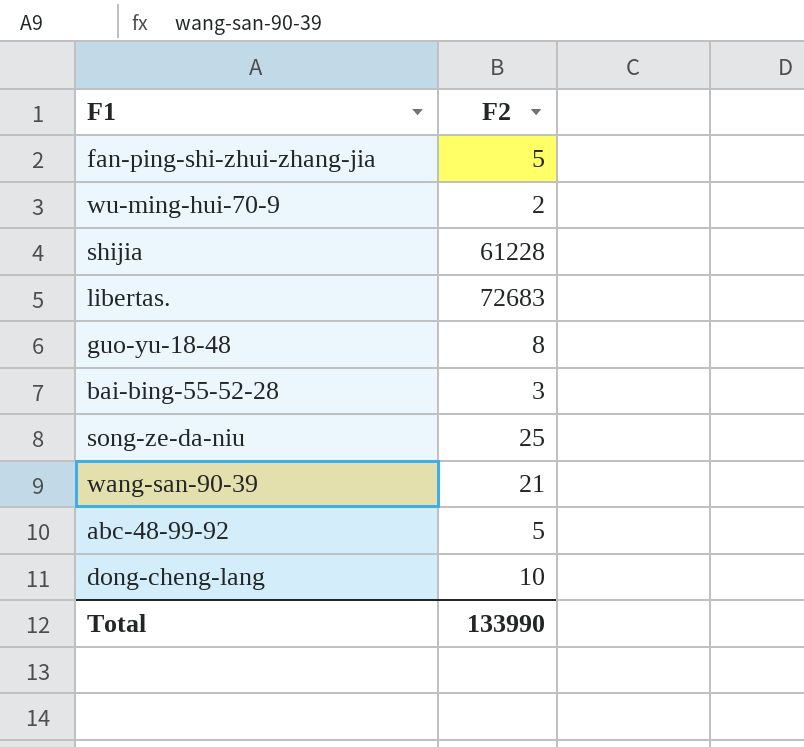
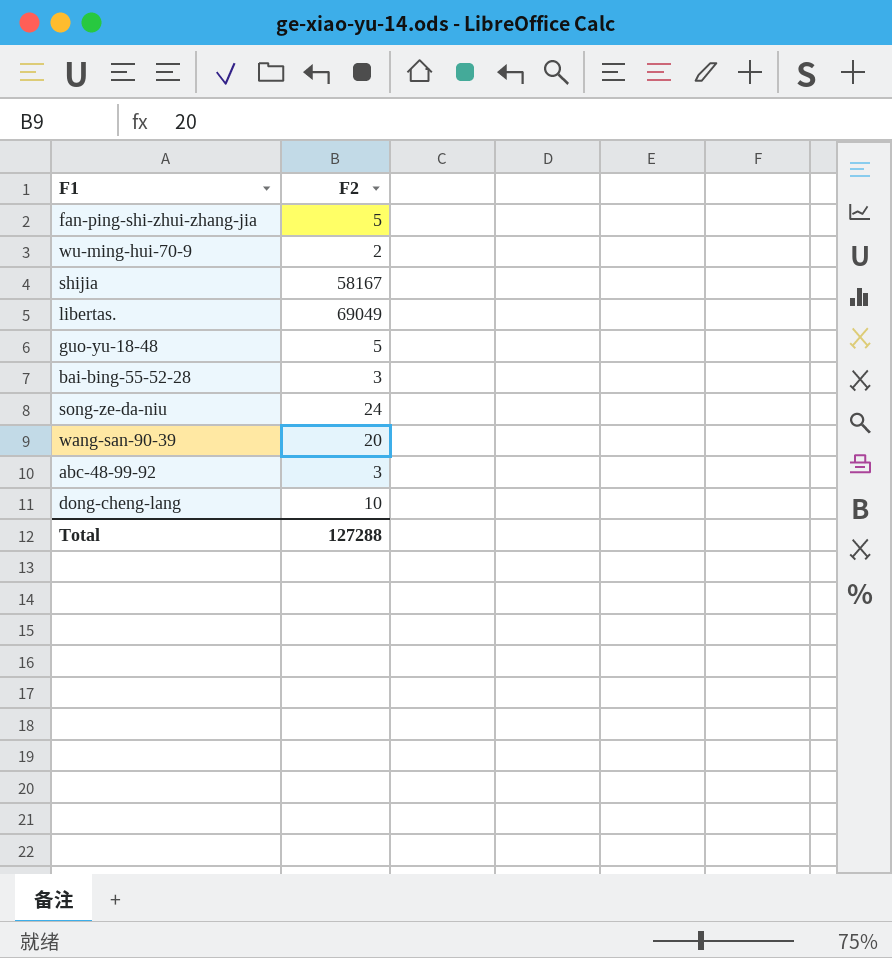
shijia | F2: 61228 -> 58167
libertas. | F2: 72683 -> 69049
guo-yu-18-48 | F2: 8 -> 5
song-ze-da-niu | F2: 25 -> 24
wang-san-90-39 | F2: 21 -> 20
abc-48-99-92 | F2: 5 -> 3
Total | F2: 133990 -> 127288

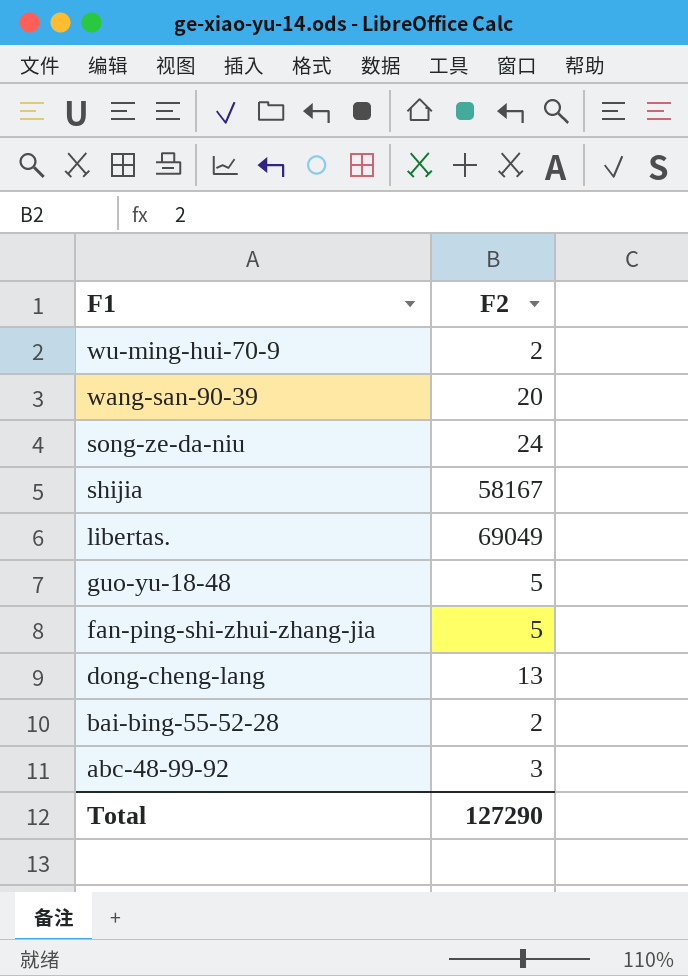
row order: none -> F1 descending
dong-cheng-lang | F2: 10 -> 13
bai-bing-55-52-28 | F2: 3 -> 2
Total | F2: 127288 -> 127290

